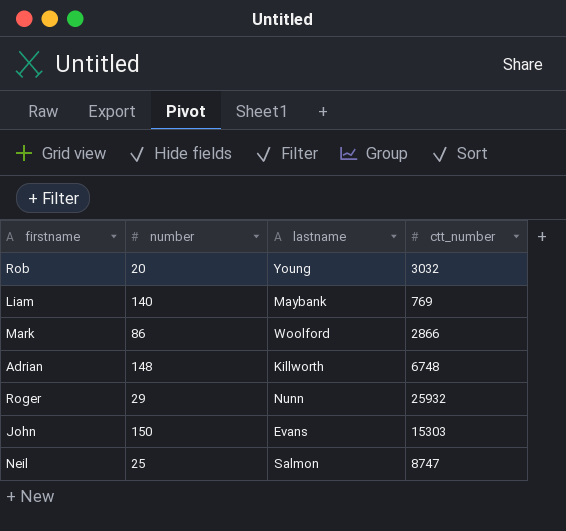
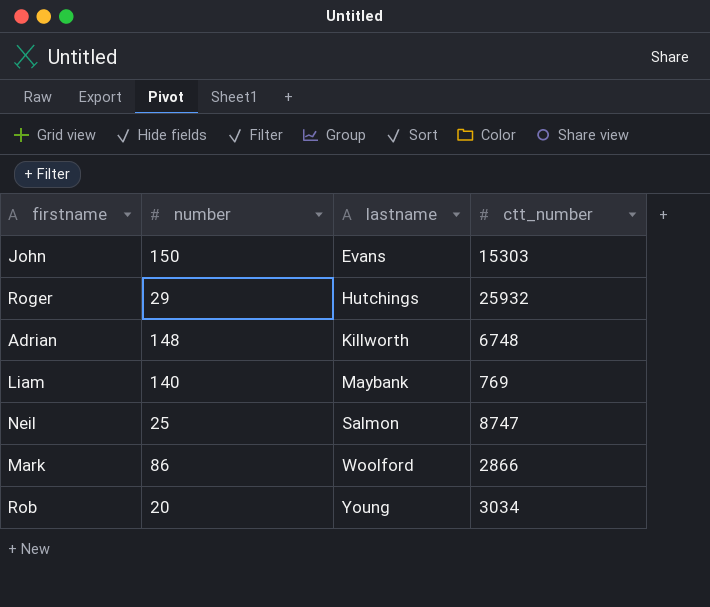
row order: none -> lastname ascending
Roger | lastname: Nunn -> Hutchings
Rob | ctt_number: 3032 -> 3034

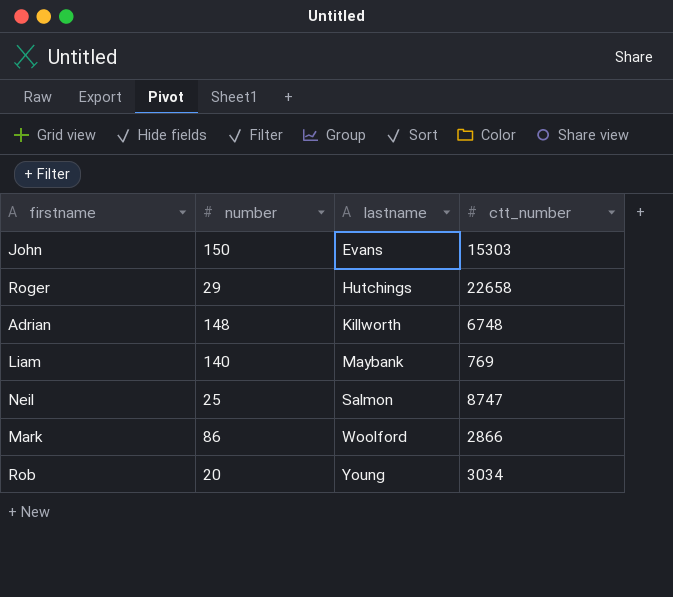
Roger | ctt_number: 25932 -> 22658

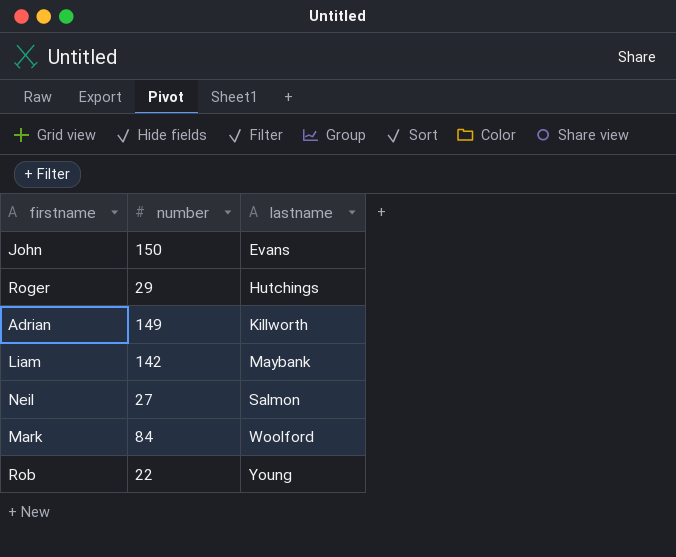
column ctt_number | position: 4 -> none
Adrian | number: 148 -> 149
Liam | number: 140 -> 142
Neil | number: 25 -> 27
Mark | number: 86 -> 84
Rob | number: 20 -> 22

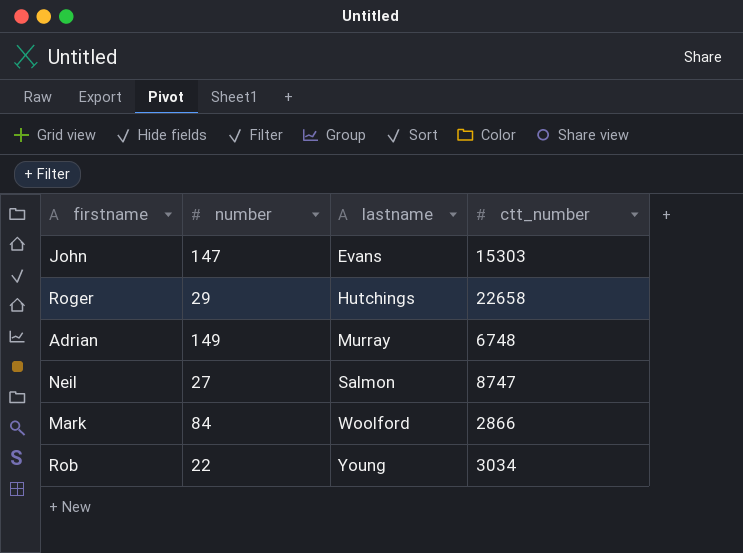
column ctt_number | position: none -> 4
row Liam: 142 | Maybank -> none
John | number: 150 -> 147
Adrian | lastname: Killworth -> Murray

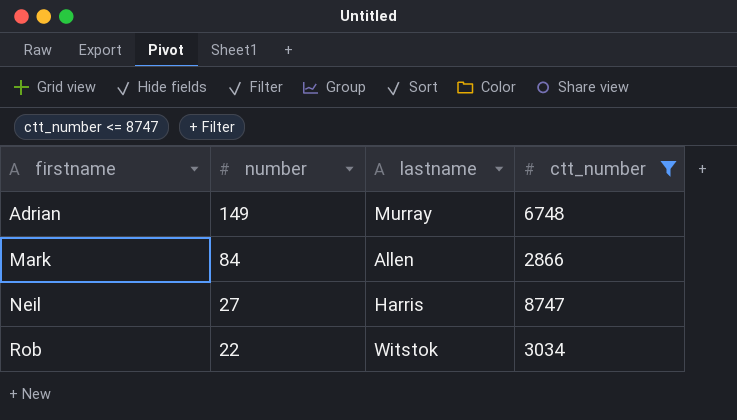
filter: none -> ctt_number <= 8747
row order: lastname ascending -> firstname ascending
Mark | lastname: Woolford -> Allen
Neil | lastname: Salmon -> Harris
Rob | lastname: Young -> Witstok

